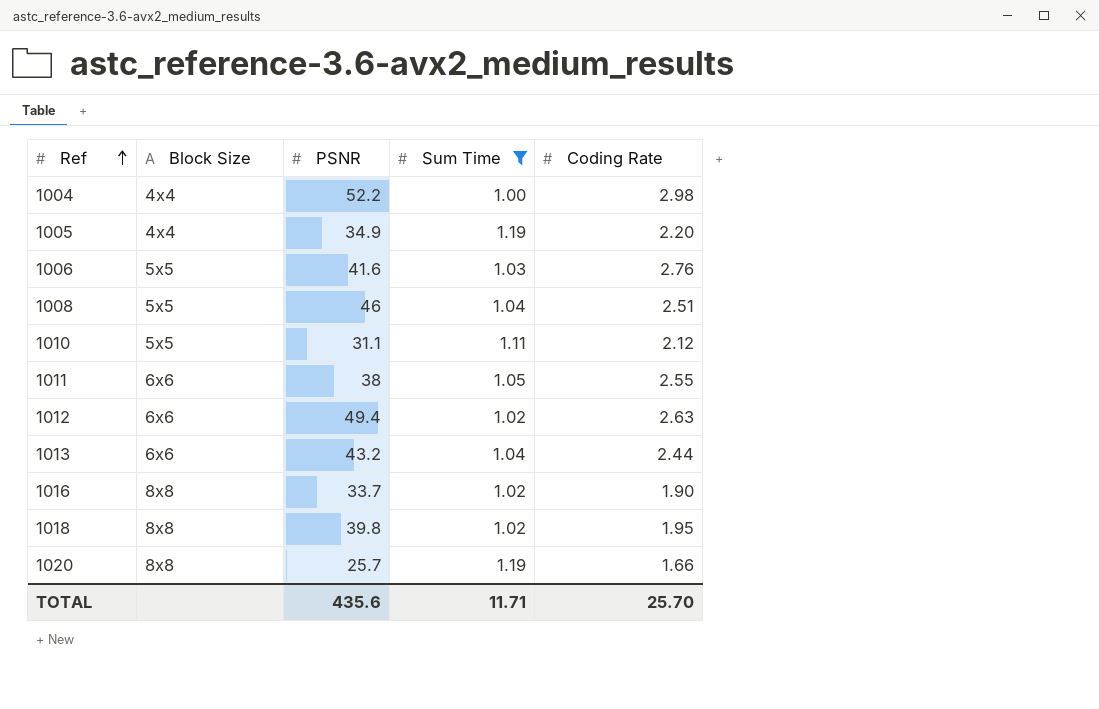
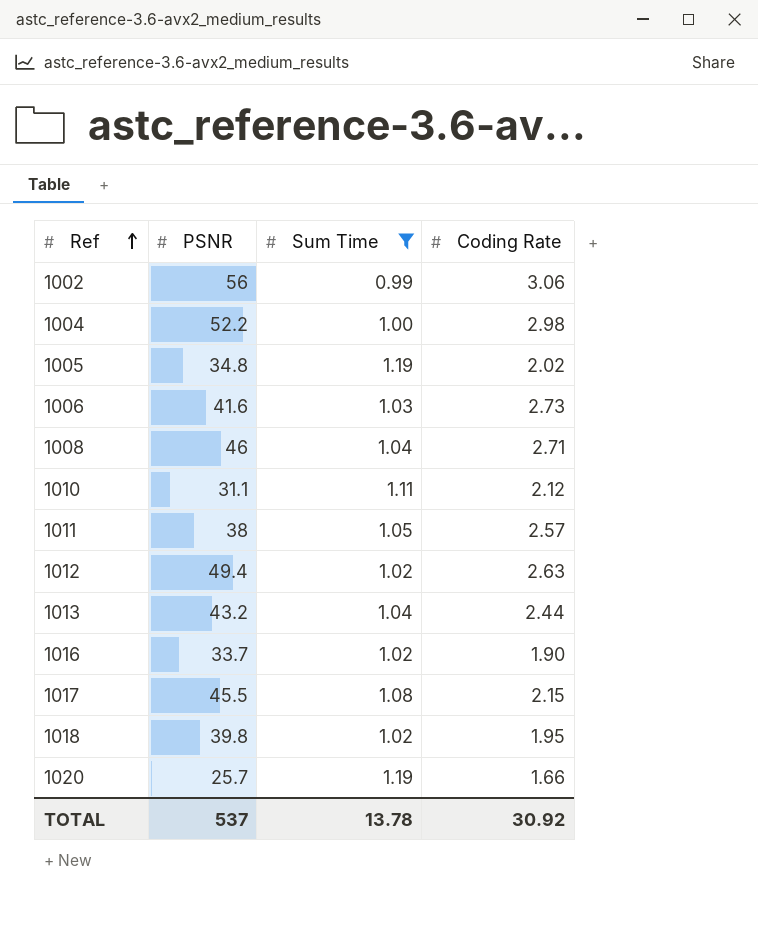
column Block Size | position: 2 -> none
row 1002: none -> 56 | 0.99 | 3.06
1005 | PSNR: 34.9 -> 34.8
1005 | Coding Rate: 2.20 -> 2.02
1006 | Coding Rate: 2.76 -> 2.73
1008 | Coding Rate: 2.51 -> 2.71
1011 | Coding Rate: 2.55 -> 2.57
row 1017: none -> 45.5 | 1.08 | 2.15
TOTAL | PSNR: 435.6 -> 537
TOTAL | Sum Time: 11.71 -> 13.78
TOTAL | Coding Rate: 25.70 -> 30.92

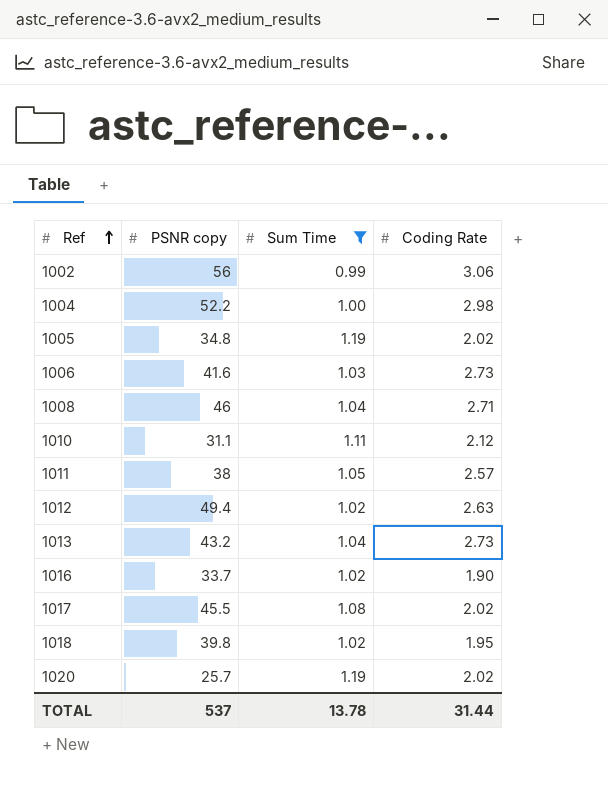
column name: PSNR -> PSNR copy
1013 | Coding Rate: 2.44 -> 2.73
1017 | Coding Rate: 2.15 -> 2.02
1020 | Coding Rate: 1.66 -> 2.02
TOTAL | Coding Rate: 30.92 -> 31.44

